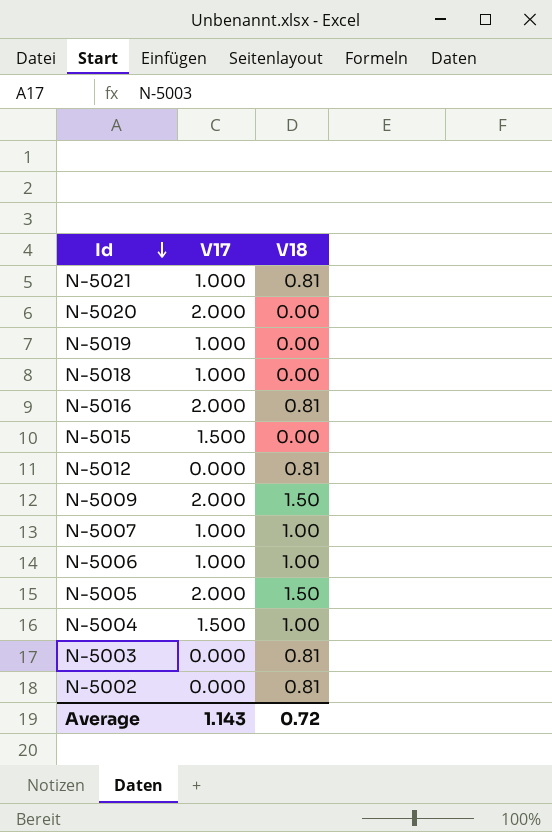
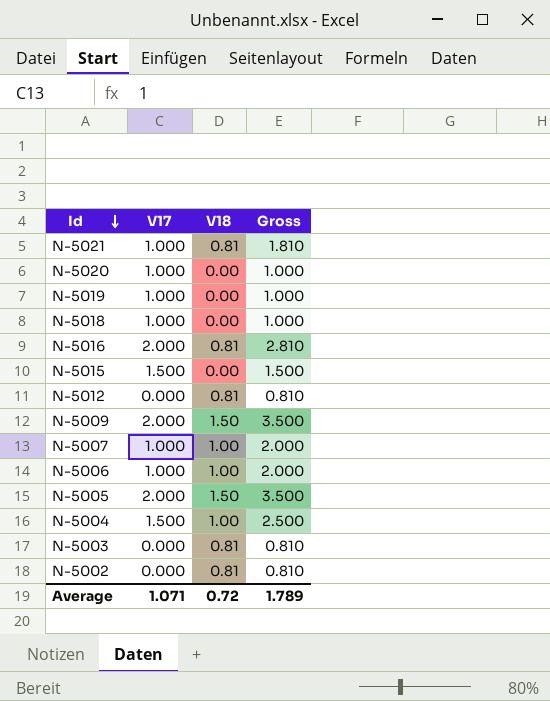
column Gross | formula: none -> [V17] + [V18]
N-5020 | V17: 2.000 -> 1.000
Average | V17: 1.143 -> 1.071

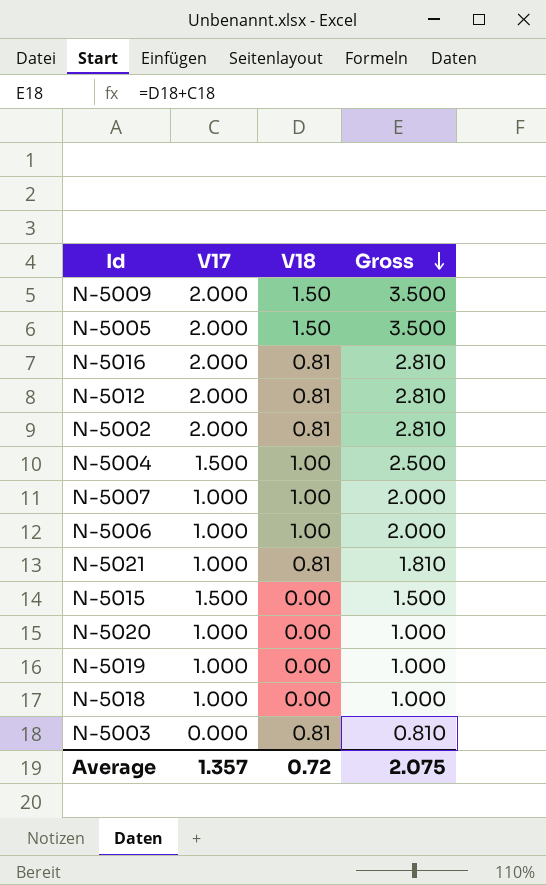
row order: Id descending -> Gross descending
N-5012 | V17: 0.000 -> 2.000
N-5012 | Gross: 0.810 -> 2.810
N-5002 | V17: 0.000 -> 2.000
N-5002 | Gross: 0.810 -> 2.810
Average | V17: 1.071 -> 1.357
Average | Gross: 1.789 -> 2.075

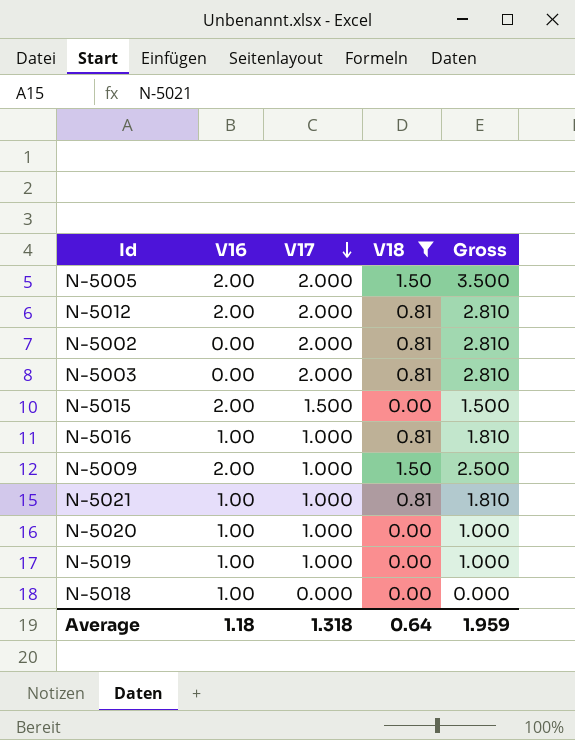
filter: none -> V18 != 1.00
row order: Gross descending -> V17 descending
column V16 | position: none -> 2
N-5003 | V17: 0.000 -> 2.000
N-5003 | Gross: 0.810 -> 2.810
N-5016 | V17: 2.000 -> 1.000
N-5016 | Gross: 2.810 -> 1.810
N-5009 | V17: 2.000 -> 1.000
N-5009 | Gross: 3.500 -> 2.500
N-5018 | V17: 1.000 -> 0.000
N-5018 | Gross: 1.000 -> 0.000
Average | V17: 1.357 -> 1.318
Average | V18: 0.72 -> 0.64
Average | Gross: 2.075 -> 1.959

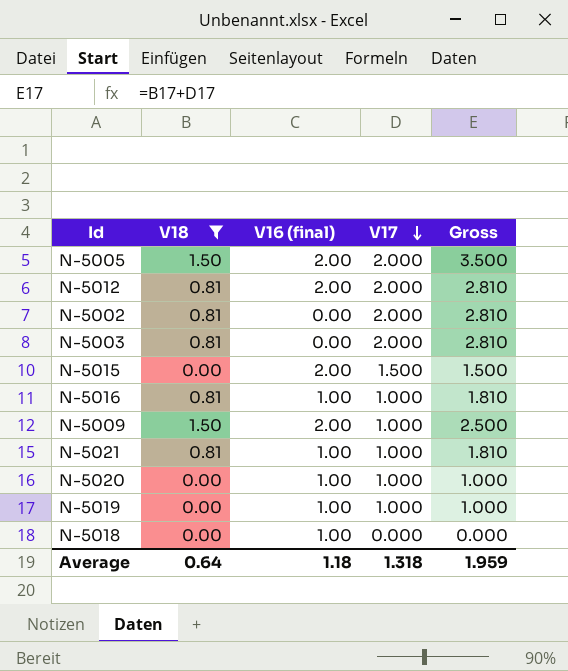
column V18 | position: 4 -> 2
column name: V16 -> V16 (final)

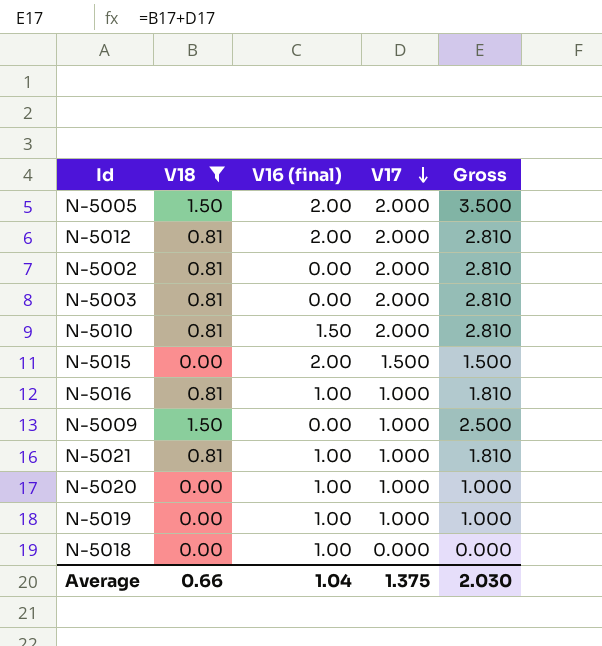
row N-5010: none -> 0.81 | 1.50 | 2.000 | 2.810
N-5009 | V16 (final): 2.00 -> 0.00
Average | V18: 0.64 -> 0.66
Average | V16 (final): 1.18 -> 1.04
Average | V17: 1.318 -> 1.375
Average | Gross: 1.959 -> 2.030

